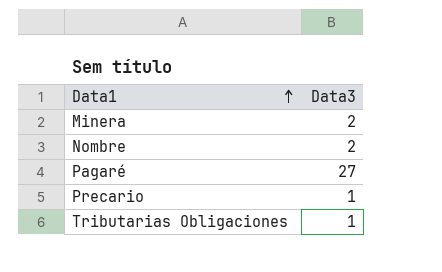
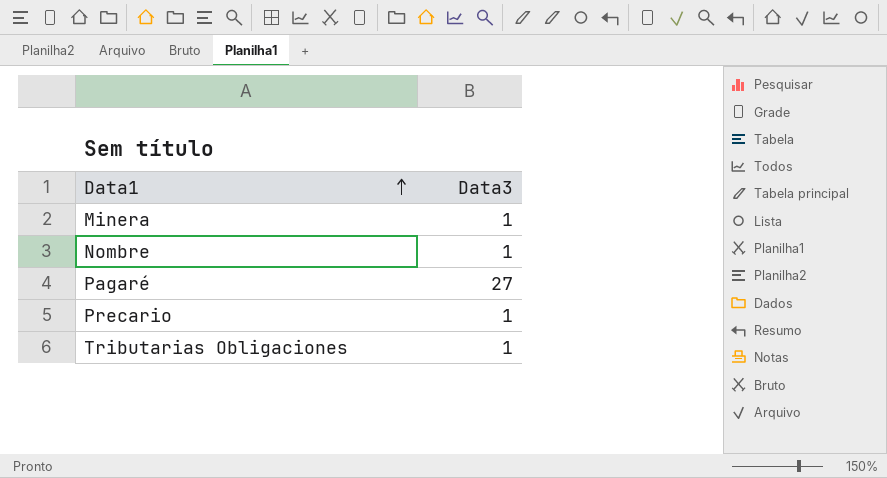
Minera | Data3: 2 -> 1
Nombre | Data3: 2 -> 1

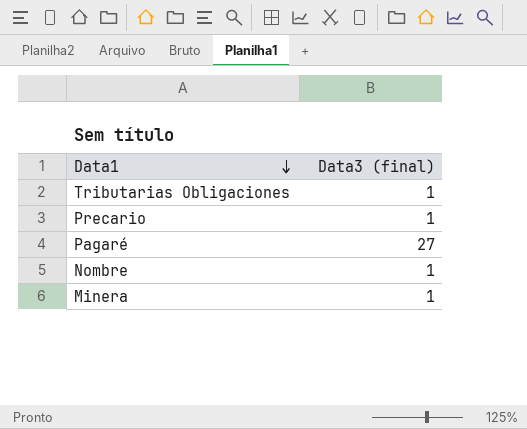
row order: Data1 ascending -> Data1 descending
column name: Data3 -> Data3 (final)

